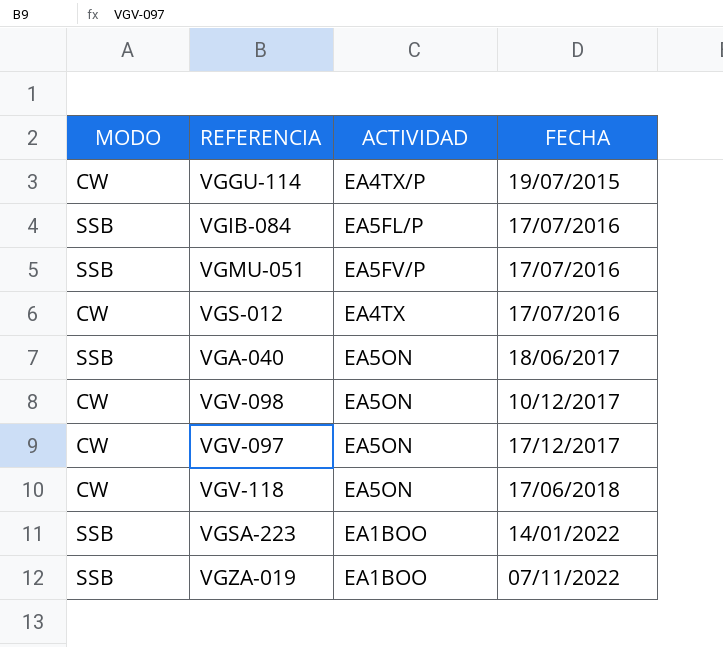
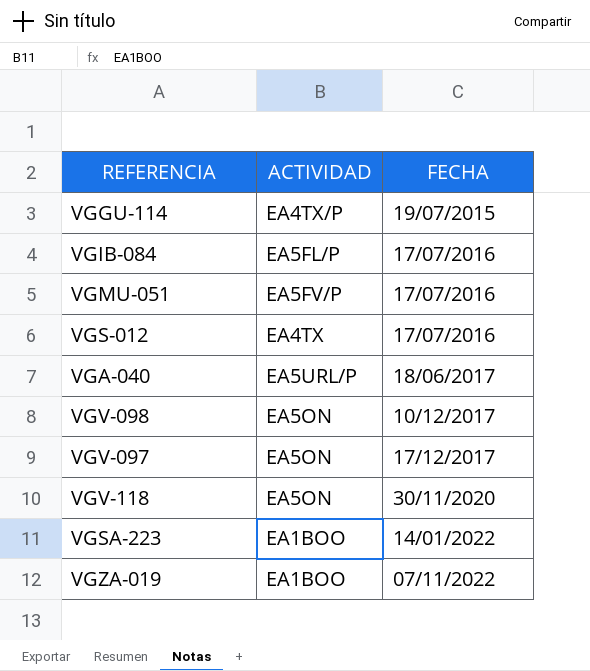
column MODO | position: 1 -> none
VGA-040 | ACTIVIDAD: EA5ON -> EA5URL/P
VGV-118 | FECHA: 17/06/2018 -> 30/11/2020

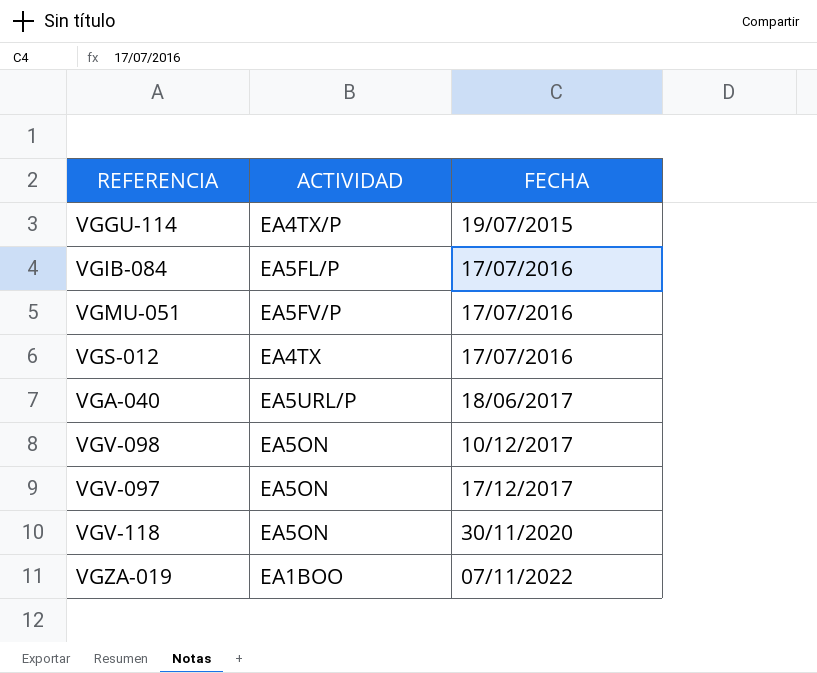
row VGSA-223: EA1BOO | 14/01/2022 -> none

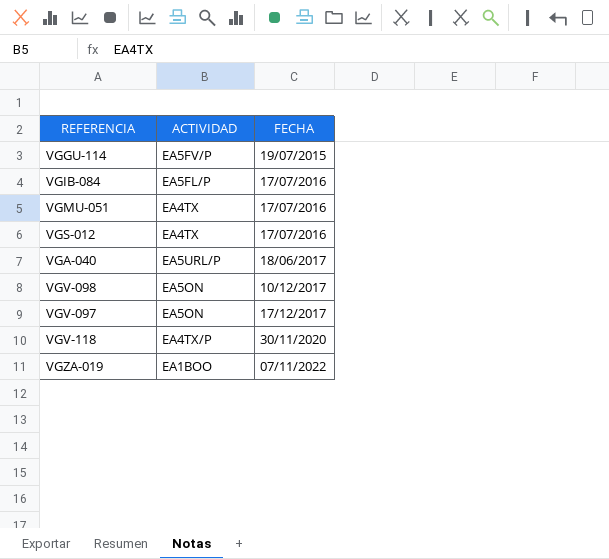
VGGU-114 | ACTIVIDAD: EA4TX/P -> EA5FV/P
VGMU-051 | ACTIVIDAD: EA5FV/P -> EA4TX
VGV-118 | ACTIVIDAD: EA5ON -> EA4TX/P

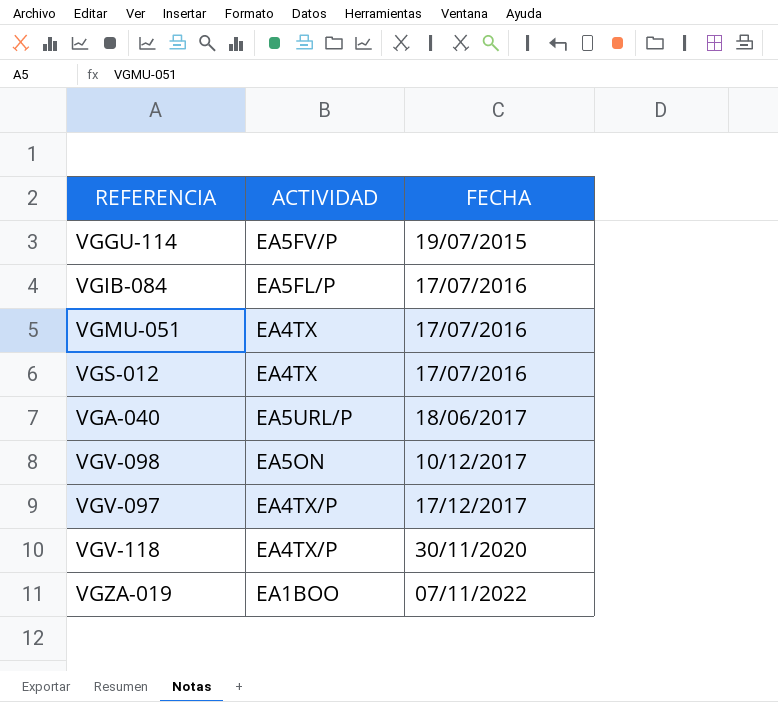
VGV-097 | ACTIVIDAD: EA5ON -> EA4TX/P

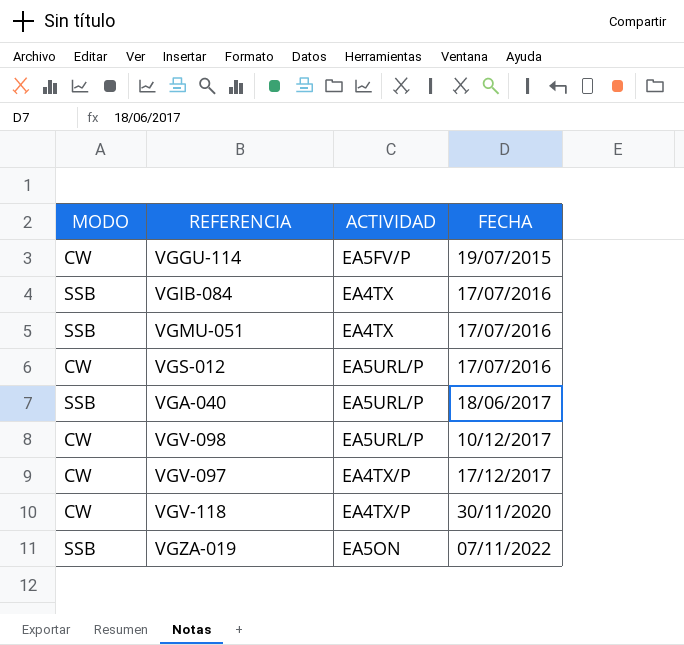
column MODO | position: none -> 1
VGIB-084 | ACTIVIDAD: EA5FL/P -> EA4TX
VGS-012 | ACTIVIDAD: EA4TX -> EA5URL/P
VGV-098 | ACTIVIDAD: EA5ON -> EA5URL/P
VGZA-019 | ACTIVIDAD: EA1BOO -> EA5ON

